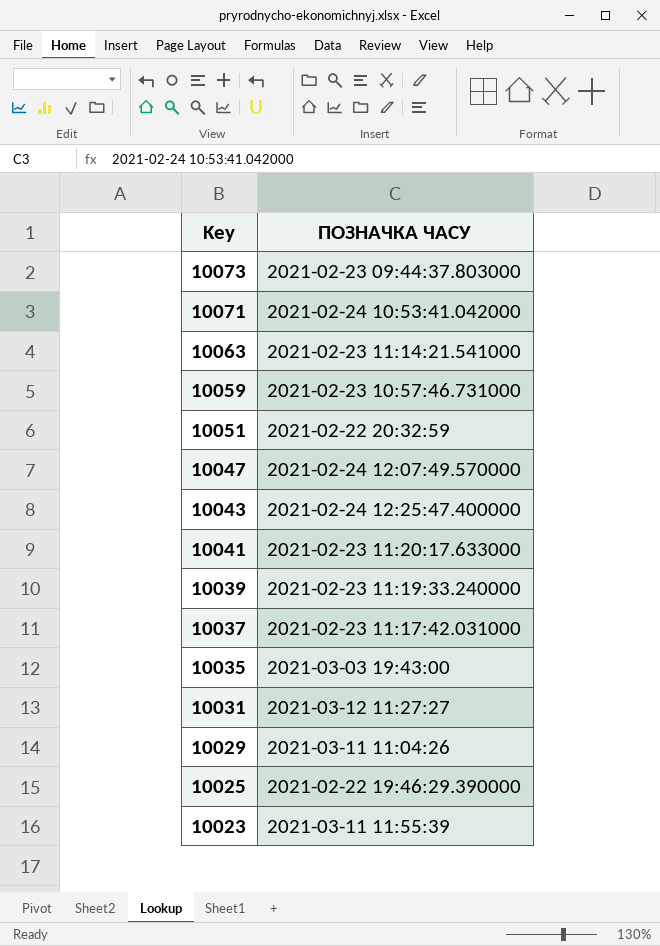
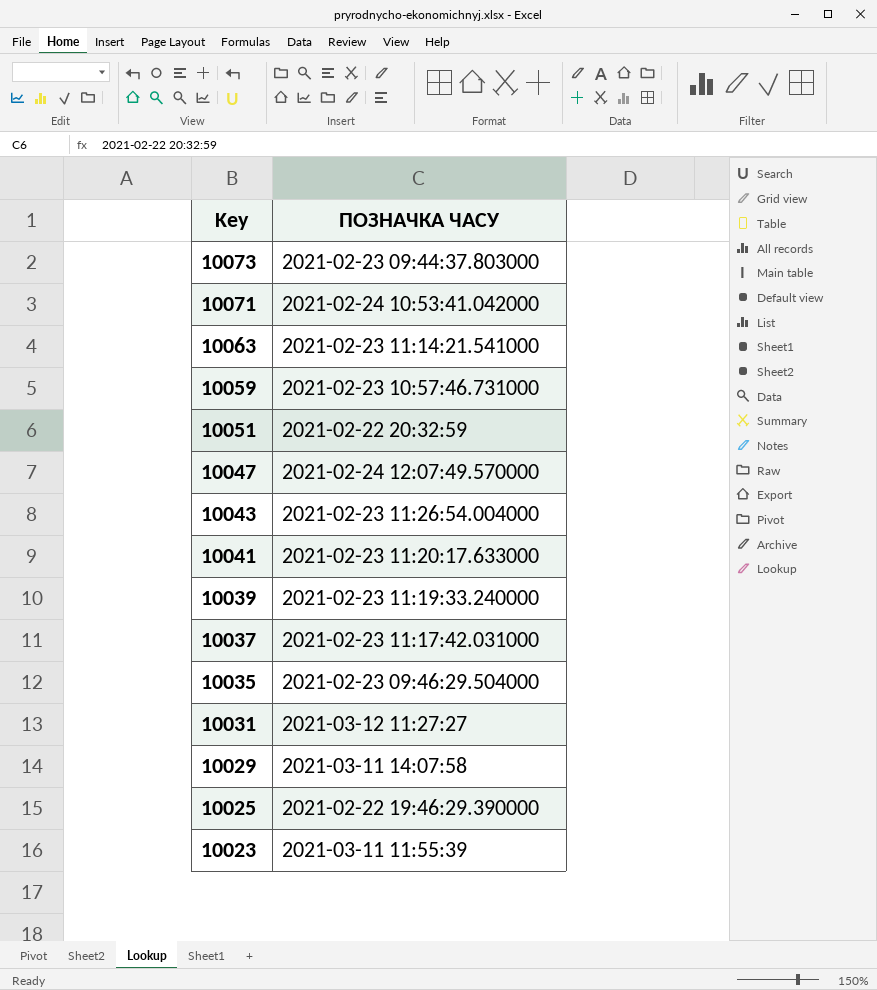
10043 | ПОЗНАЧКА ЧАСУ: 2021-02-24 12:25:47.400000 -> 2021-02-23 11:26:54.004000
10035 | ПОЗНАЧКА ЧАСУ: 2021-03-03 19:43:00 -> 2021-02-23 09:46:29.504000
10029 | ПОЗНАЧКА ЧАСУ: 2021-03-11 11:04:26 -> 2021-03-11 14:07:58

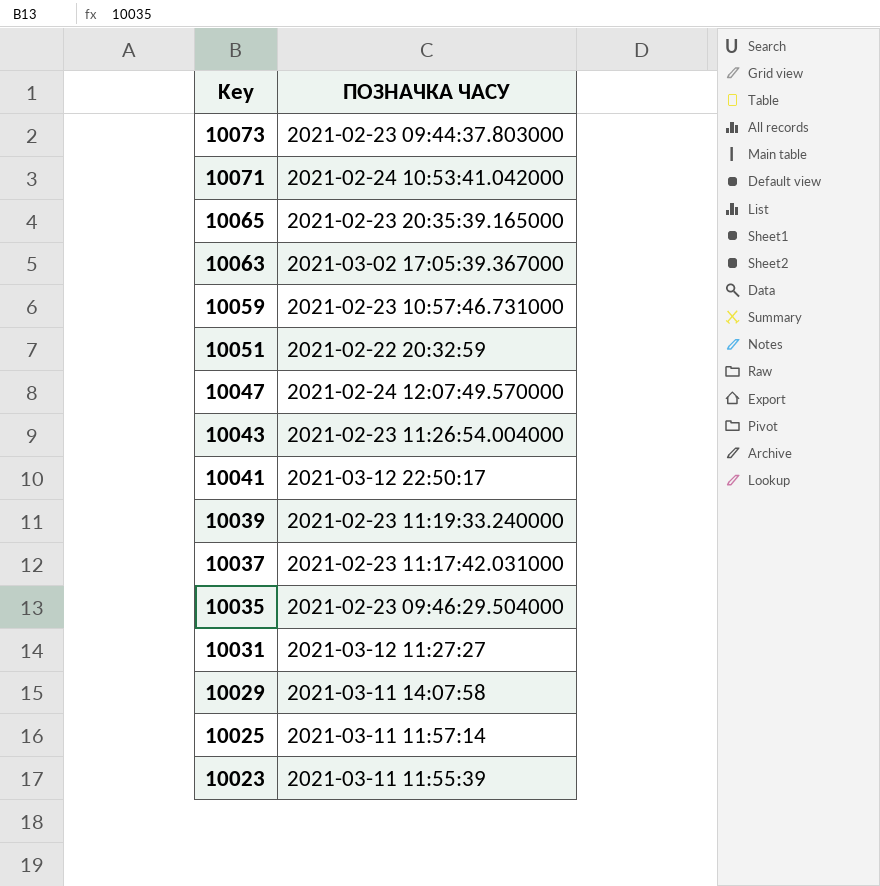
row 10065: none -> 2021-02-23 20:35:39.165000
10063 | ПОЗНАЧКА ЧАСУ: 2021-02-23 11:14:21.541000 -> 2021-03-02 17:05:39.367000
10041 | ПОЗНАЧКА ЧАСУ: 2021-02-23 11:20:17.633000 -> 2021-03-12 22:50:17
10025 | ПОЗНАЧКА ЧАСУ: 2021-02-22 19:46:29.390000 -> 2021-03-11 11:57:14

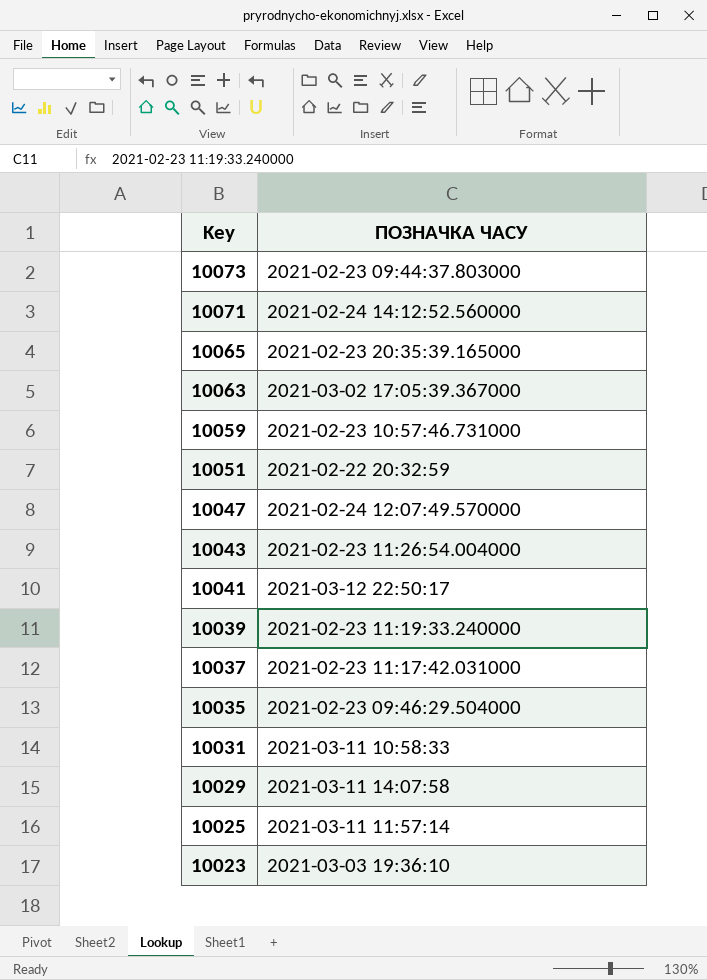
10071 | ПОЗНАЧКА ЧАСУ: 2021-02-24 10:53:41.042000 -> 2021-02-24 14:12:52.560000
10031 | ПОЗНАЧКА ЧАСУ: 2021-03-12 11:27:27 -> 2021-03-11 10:58:33
10023 | ПОЗНАЧКА ЧАСУ: 2021-03-11 11:55:39 -> 2021-03-03 19:36:10

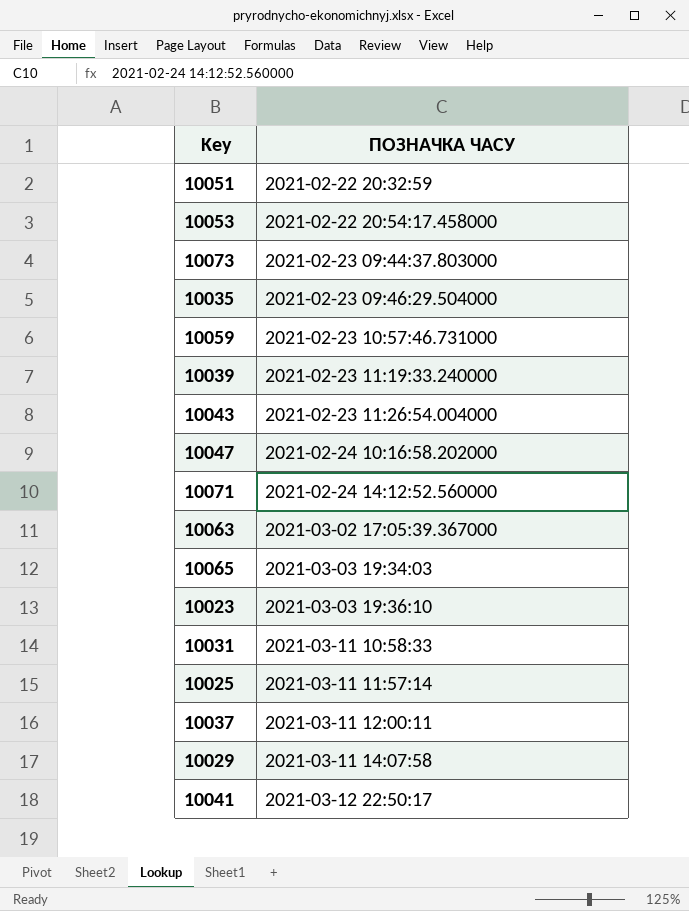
row order: Key descending -> ПОЗНАЧКА ЧАСУ ascending
row 10053: none -> 2021-02-22 20:54:17.458000
10047 | ПОЗНАЧКА ЧАСУ: 2021-02-24 12:07:49.570000 -> 2021-02-24 10:16:58.202000
10065 | ПОЗНАЧКА ЧАСУ: 2021-02-23 20:35:39.165000 -> 2021-03-03 19:34:03
10037 | ПОЗНАЧКА ЧАСУ: 2021-02-23 11:17:42.031000 -> 2021-03-11 12:00:11

